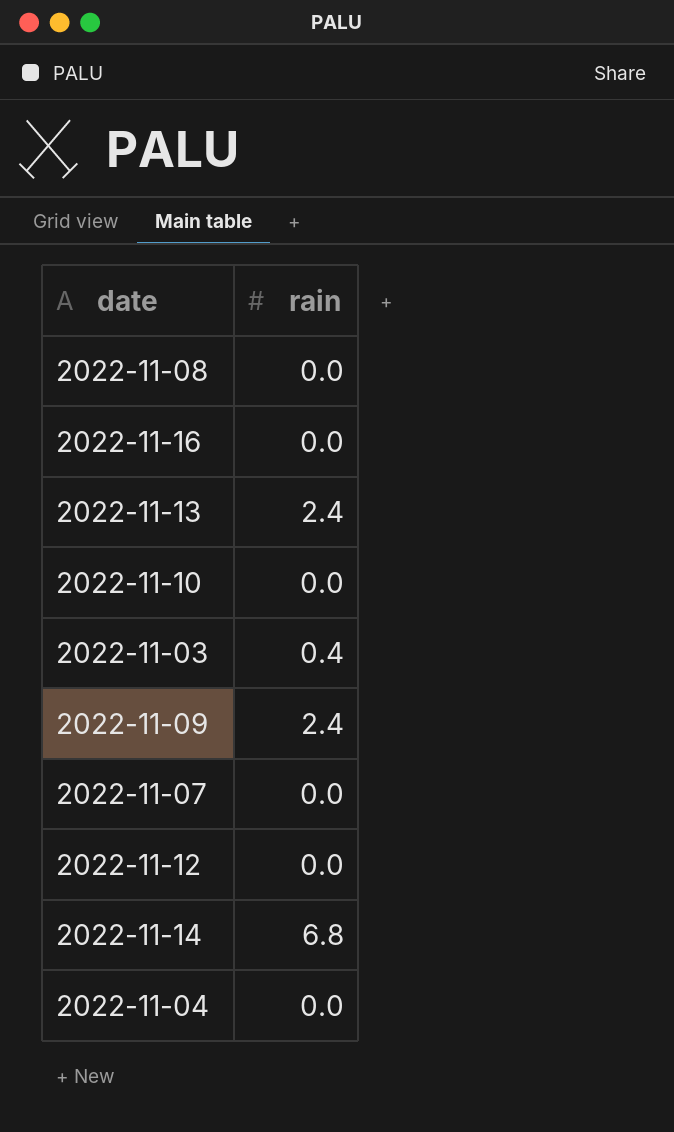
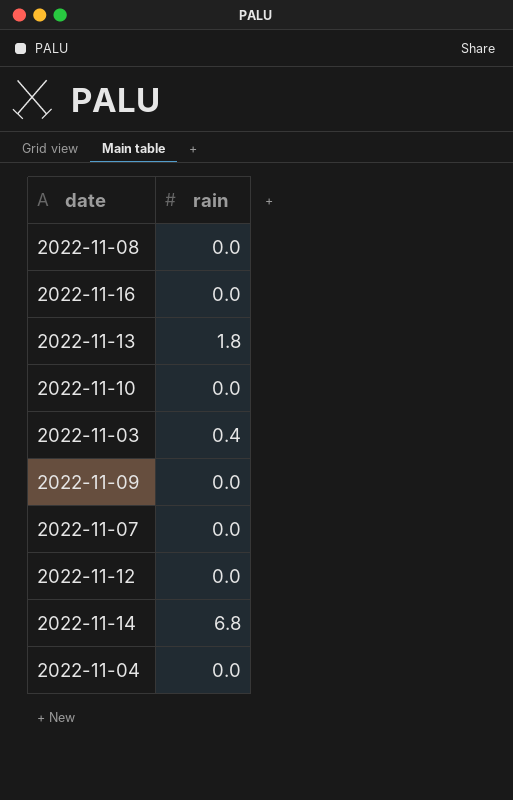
2022-11-13 | rain: 2.4 -> 1.8
2022-11-09 | rain: 2.4 -> 0.0

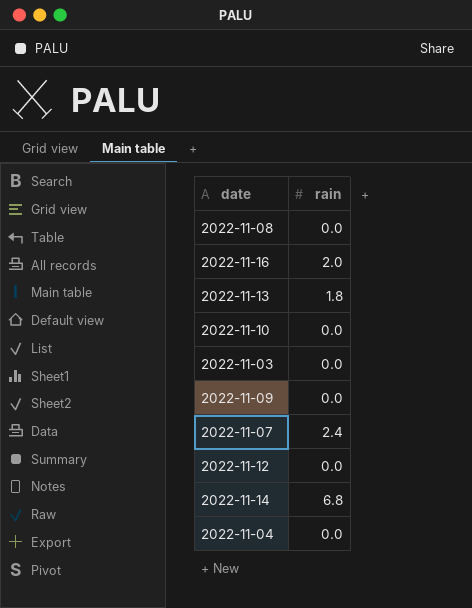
2022-11-16 | rain: 0.0 -> 2.0
2022-11-03 | rain: 0.4 -> 0.0
2022-11-07 | rain: 0.0 -> 2.4

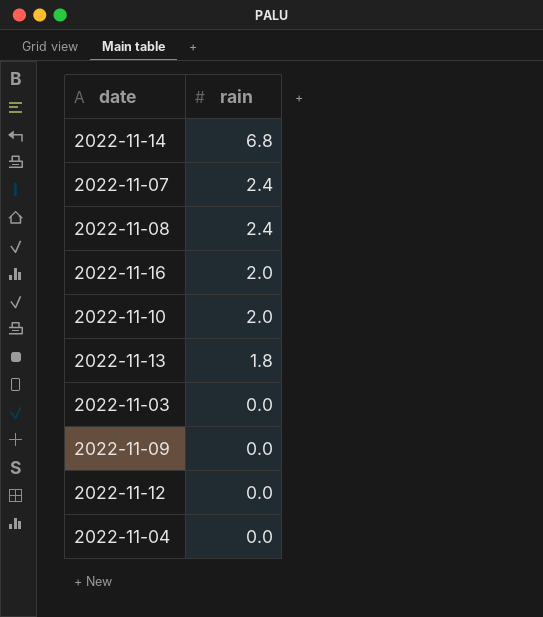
row order: none -> rain descending
2022-11-08 | rain: 0.0 -> 2.4
2022-11-10 | rain: 0.0 -> 2.0

